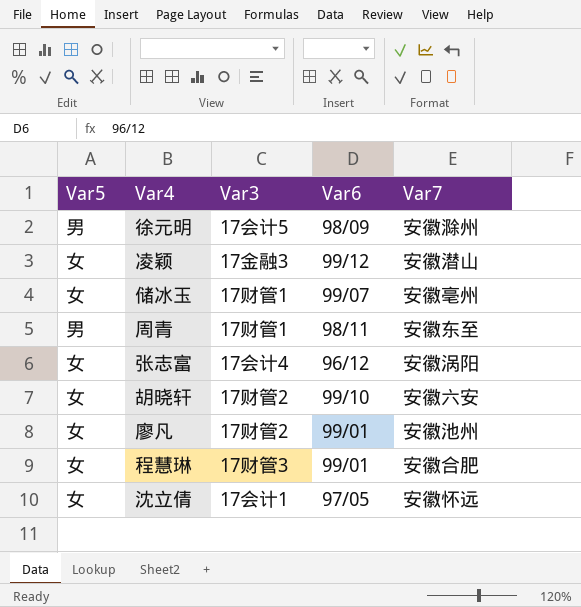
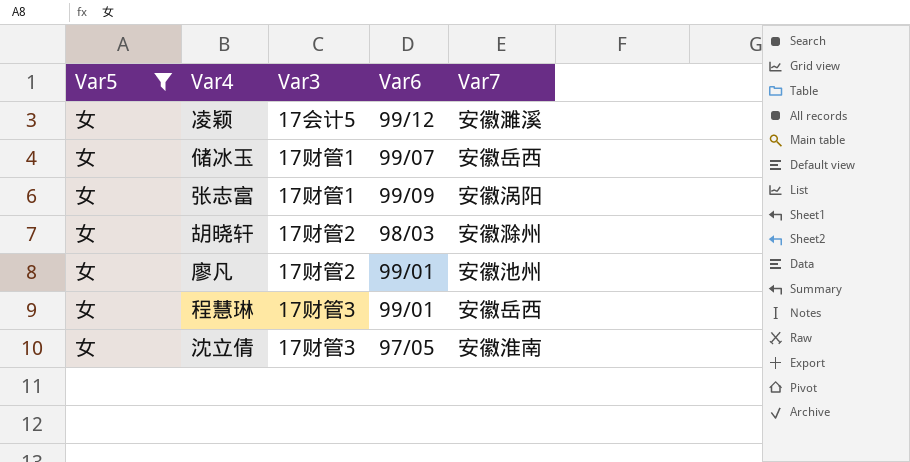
filter: none -> Var5 = 女
凌颖 | Var3: 17金融3 -> 17会计5
凌颖 | Var7: 安徽潜山 -> 安徽濉溪
储冰玉 | Var7: 安徽亳州 -> 安徽岳西
张志富 | Var3: 17会计4 -> 17财管1
张志富 | Var6: 96/12 -> 99/09
胡晓轩 | Var6: 99/10 -> 98/03
胡晓轩 | Var7: 安徽六安 -> 安徽滁州
程慧琳 | Var7: 安徽合肥 -> 安徽岳西
沈立倩 | Var3: 17会计1 -> 17财管3
沈立倩 | Var7: 安徽怀远 -> 安徽淮南

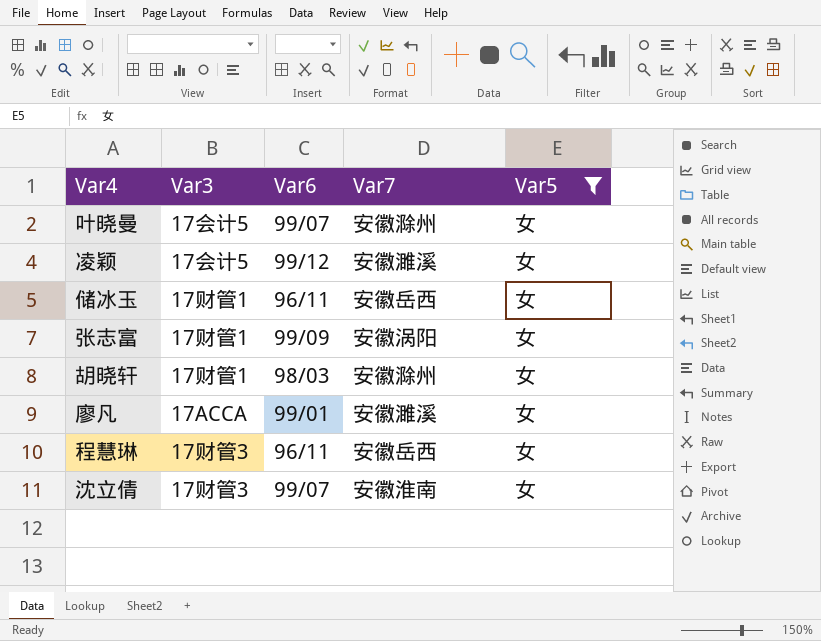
column Var5 | position: 1 -> 5
row 叶晓曼: none -> 17会计5 | 99/07 | 安徽滁州 | 女
储冰玉 | Var6: 99/07 -> 96/11
胡晓轩 | Var3: 17财管2 -> 17财管1
廖凡 | Var3: 17财管2 -> 17ACCA
廖凡 | Var7: 安徽池州 -> 安徽濉溪
程慧琳 | Var6: 99/01 -> 96/11
沈立倩 | Var6: 97/05 -> 99/07

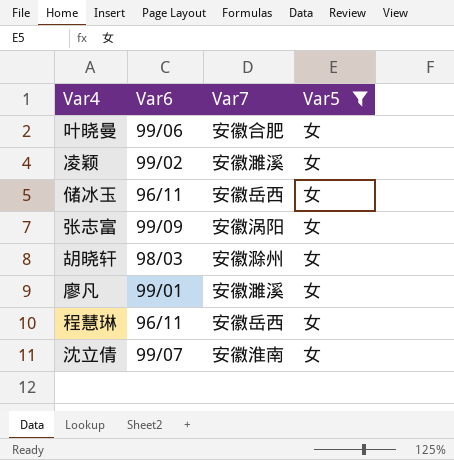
column Var3 | position: 2 -> none
叶晓曼 | Var6: 99/07 -> 99/06
叶晓曼 | Var7: 安徽滁州 -> 安徽合肥
凌颖 | Var6: 99/12 -> 99/02

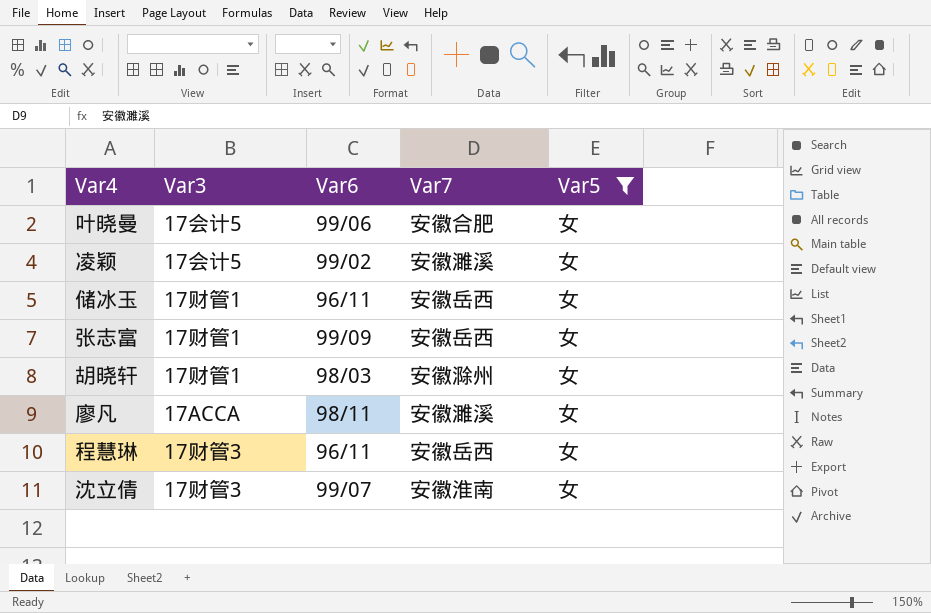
column Var3 | position: none -> 2
张志富 | Var7: 安徽涡阳 -> 安徽岳西
廖凡 | Var6: 99/01 -> 98/11

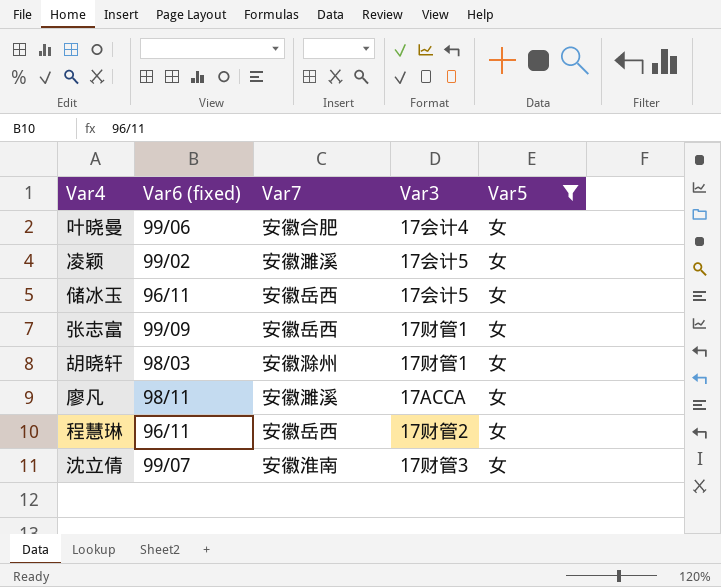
column name: Var6 -> Var6 (fixed)
column Var3 | position: 2 -> 4
叶晓曼 | Var3: 17会计5 -> 17会计4
储冰玉 | Var3: 17财管1 -> 17会计5
程慧琳 | Var3: 17财管3 -> 17财管2

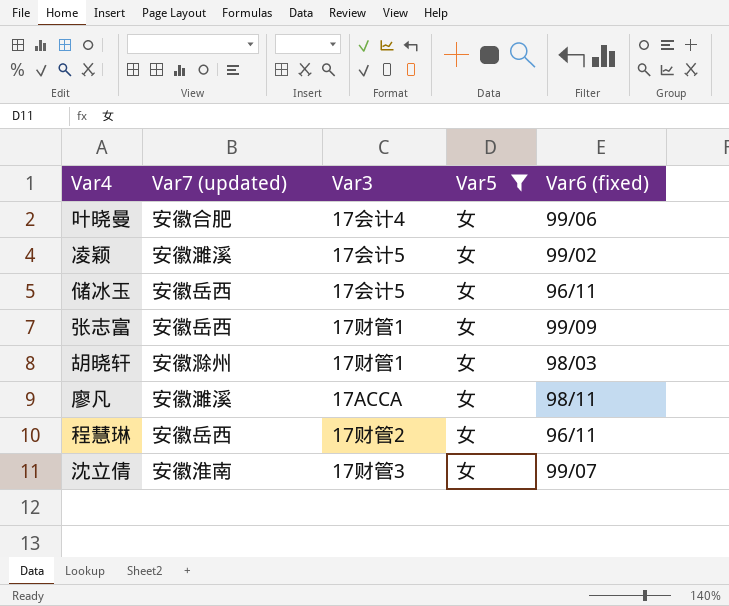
column name: Var7 -> Var7 (updated)
column Var6 (fixed) | position: 2 -> 5

